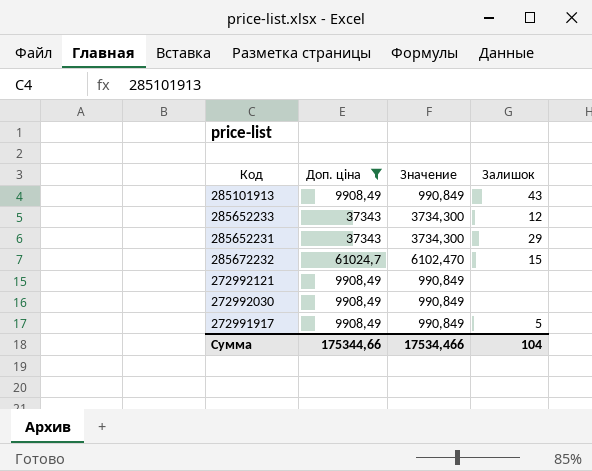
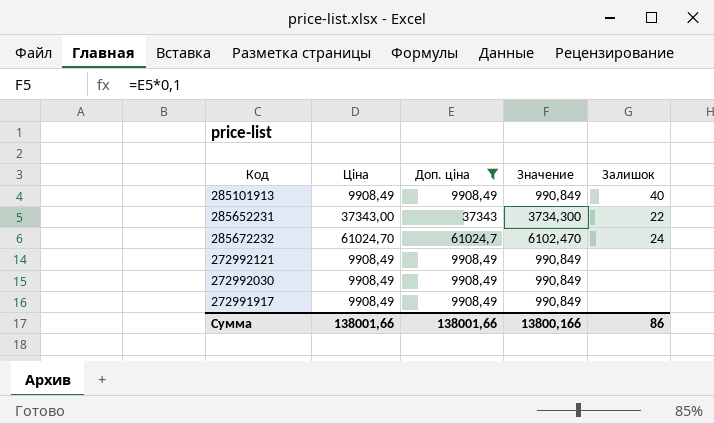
column Ціна | position: none -> 2
row 285652233: 37343 | 3734,300 | 12 -> none
285101913 | Залишок: 43 -> 40
285652231 | Залишок: 29 -> 22
285672232 | Залишок: 15 -> 24
272991917 | Залишок: 5 -> none
Сумма | Доп. ціна: 175344,66 -> 138001,66
Сумма | Значение: 17534,466 -> 13800,166
Сумма | Залишок: 104 -> 86

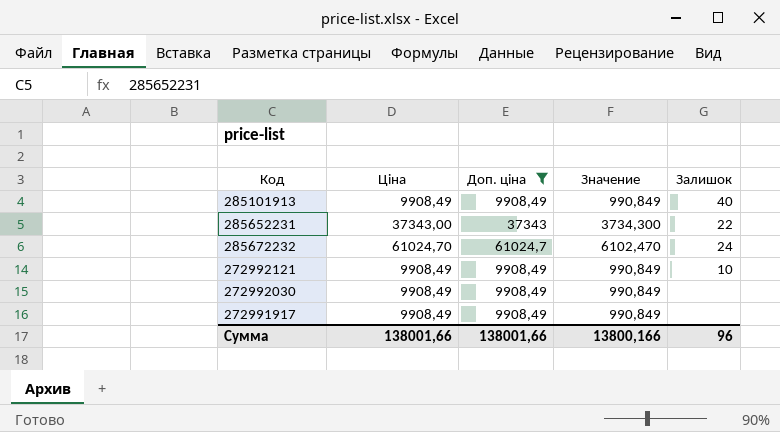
272992121 | Залишок: none -> 10
Сумма | Залишок: 86 -> 96

